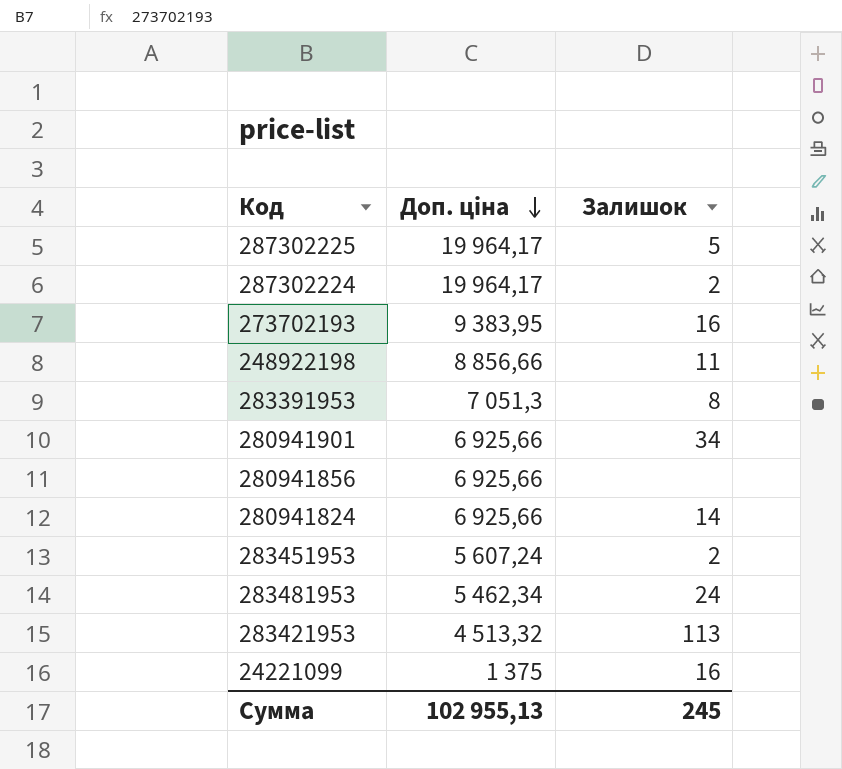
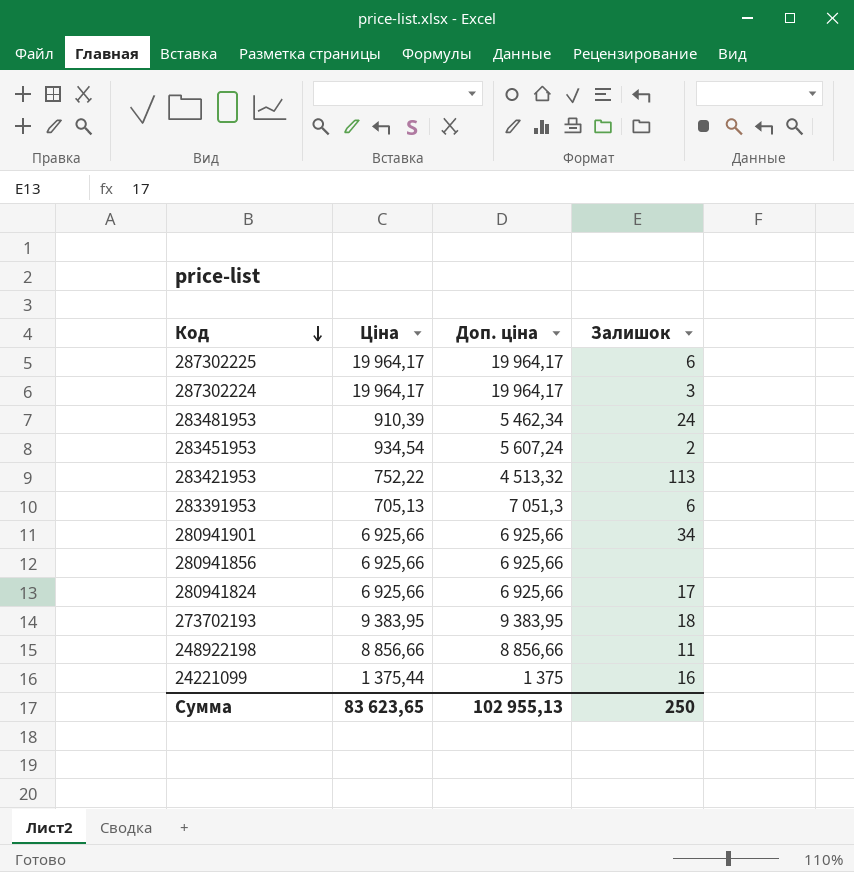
row order: Доп. ціна descending -> Код descending
column Ціна | position: none -> 2
287302225 | Залишок: 5 -> 6
287302224 | Залишок: 2 -> 3
283391953 | Залишок: 8 -> 6
280941824 | Залишок: 14 -> 17
273702193 | Залишок: 16 -> 18
Сумма | Залишок: 245 -> 250

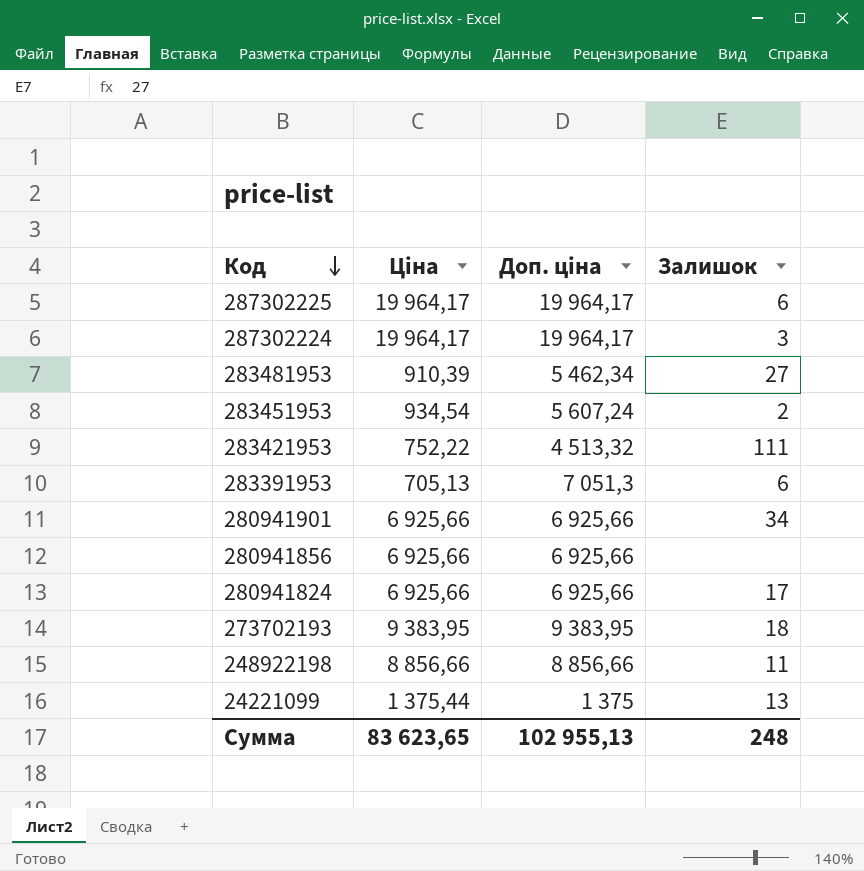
283481953 | Залишок: 24 -> 27
283421953 | Залишок: 113 -> 111
24221099 | Залишок: 16 -> 13
Сумма | Залишок: 250 -> 248

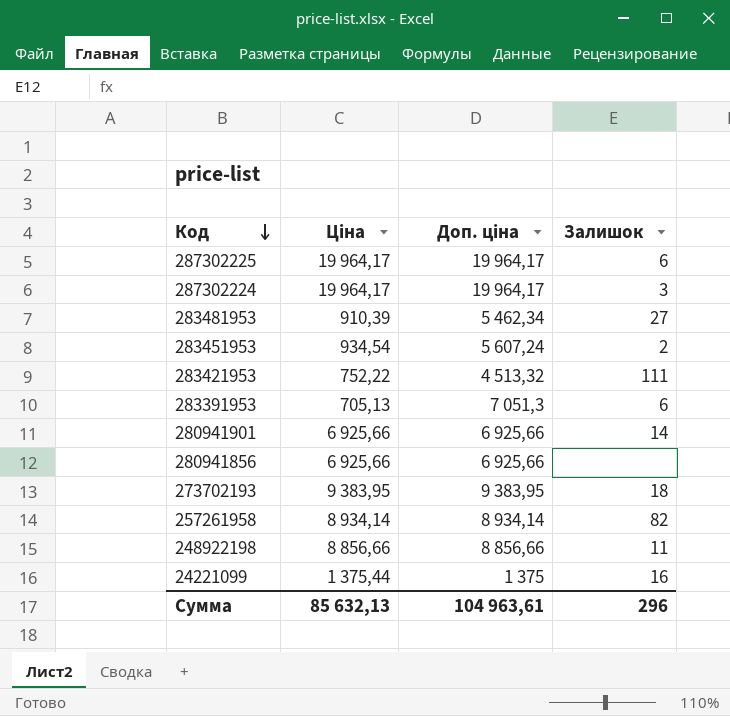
row 280941824: 6 925,66 | 6 925,66 | 17 -> none
280941901 | Залишок: 34 -> 14
row 257261958: none -> 8 934,14 | 8 934,14 | 82
24221099 | Залишок: 13 -> 16
Сумма | Ціна: 83 623,65 -> 85 632,13
Сумма | Доп. ціна: 102 955,13 -> 104 963,61
Сумма | Залишок: 248 -> 296

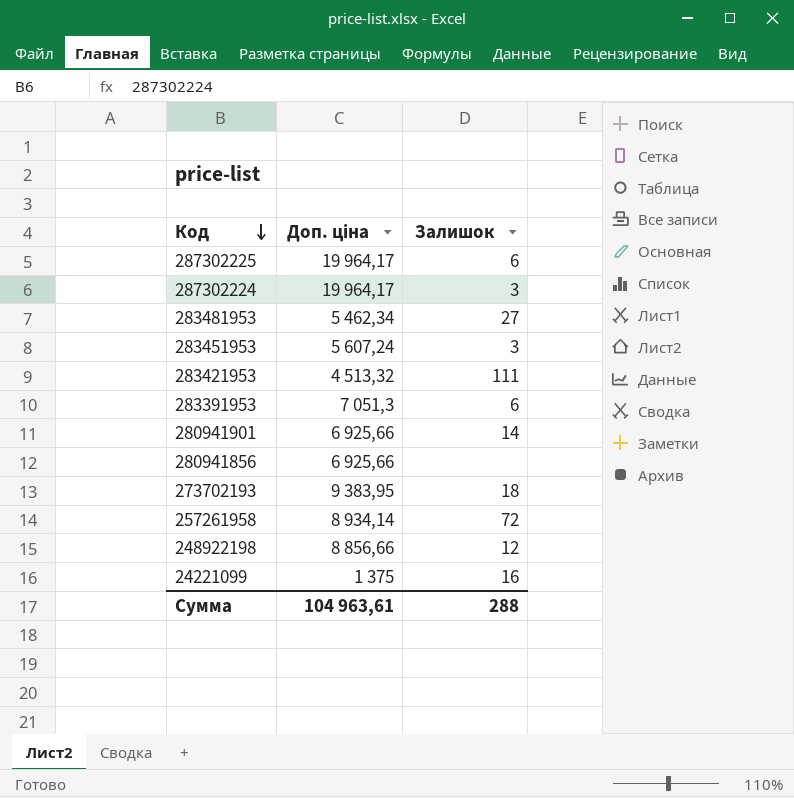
column Ціна | position: 2 -> none
283451953 | Залишок: 2 -> 3
257261958 | Залишок: 82 -> 72
248922198 | Залишок: 11 -> 12
Сумма | Залишок: 296 -> 288

